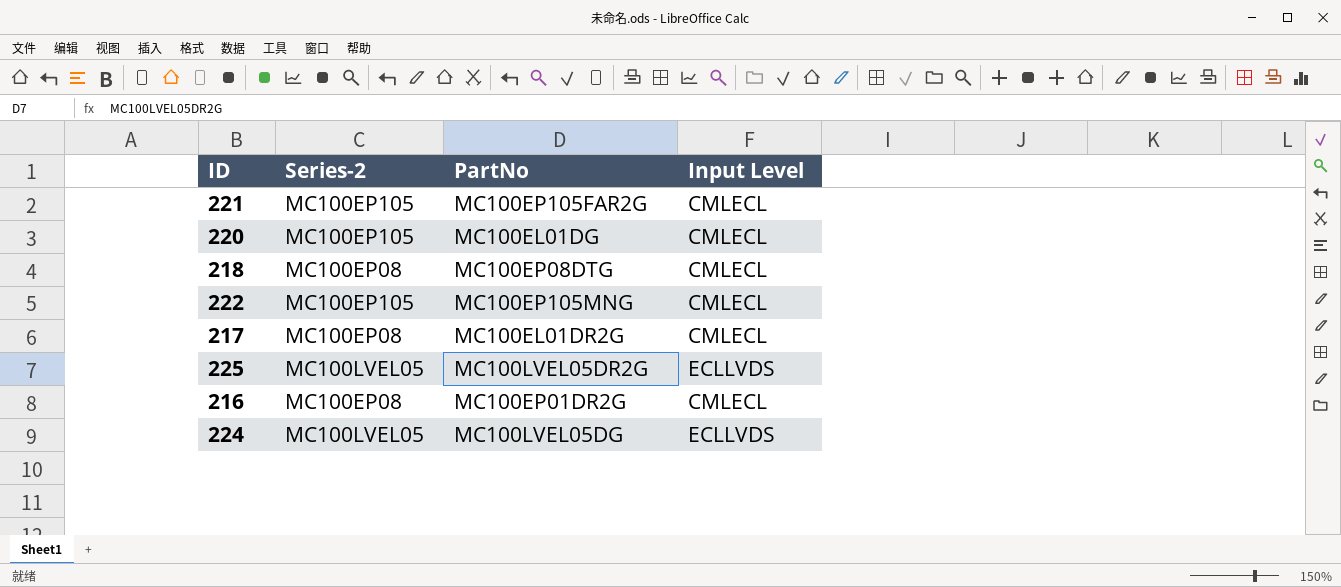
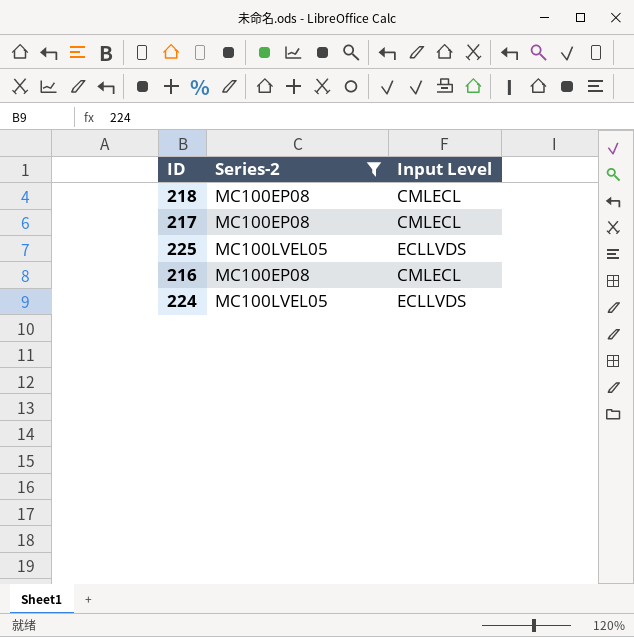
filter: none -> Series-2 != MC100EP105
column PartNo | position: 3 -> none

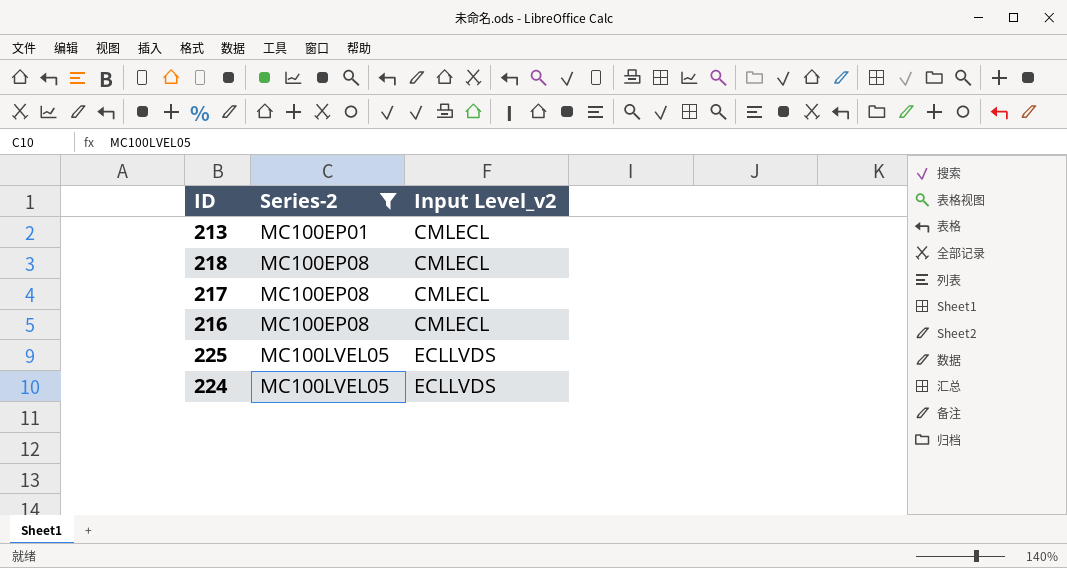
row order: none -> Series-2 ascending
column name: Input Level -> Input Level_v2
row 213: none -> MC100EP01 | CMLECL

